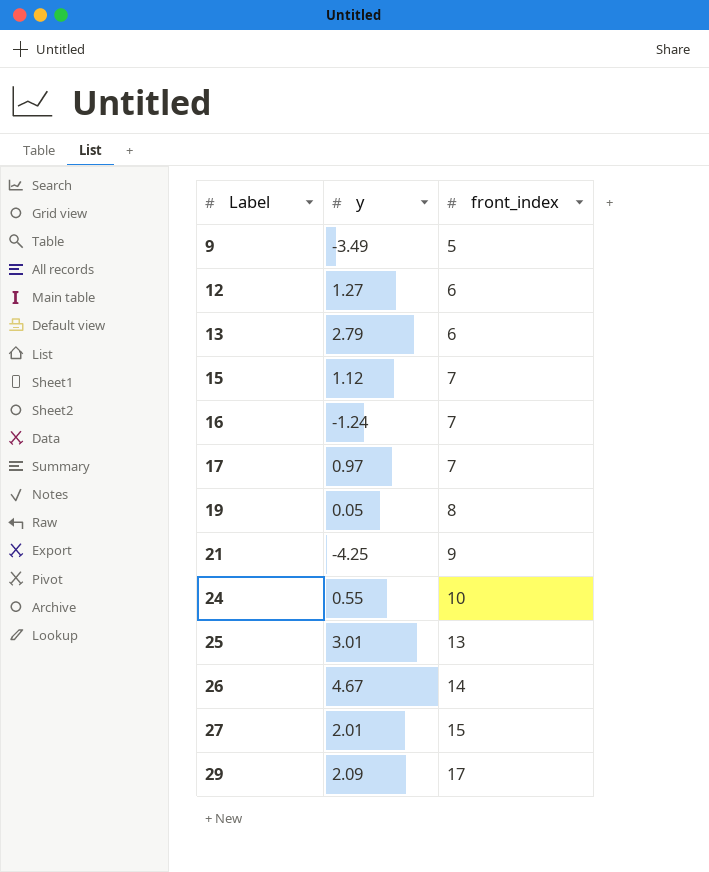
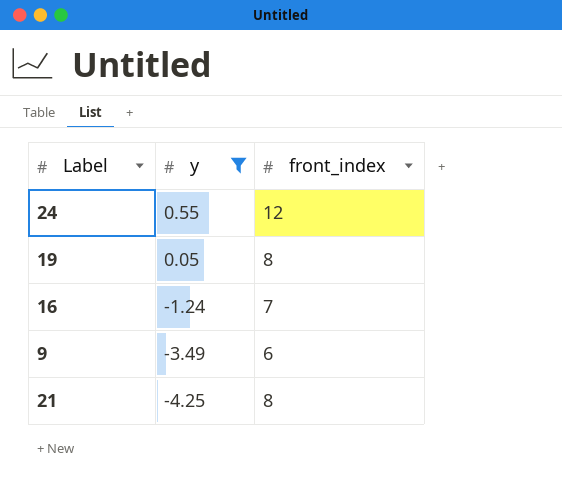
filter: none -> y <= 0.55
row order: Label ascending -> y descending
24 | front_index: 10 -> 12
9 | front_index: 5 -> 6
21 | front_index: 9 -> 8

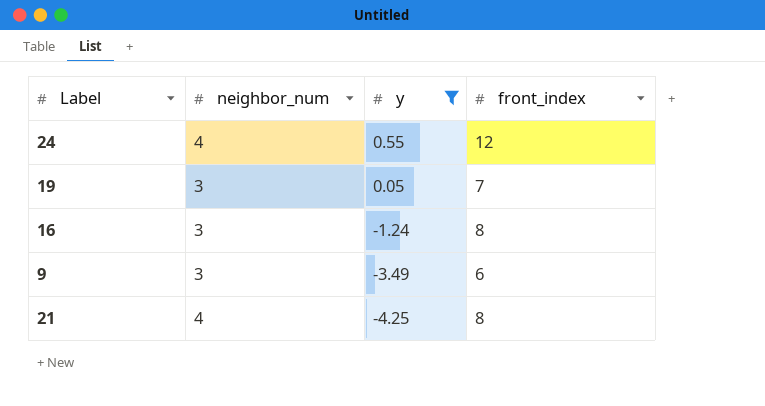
column neighbor_num | position: none -> 2
19 | front_index: 8 -> 7
16 | front_index: 7 -> 8

